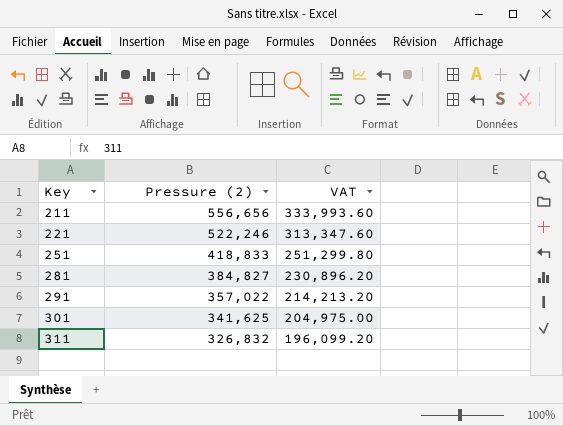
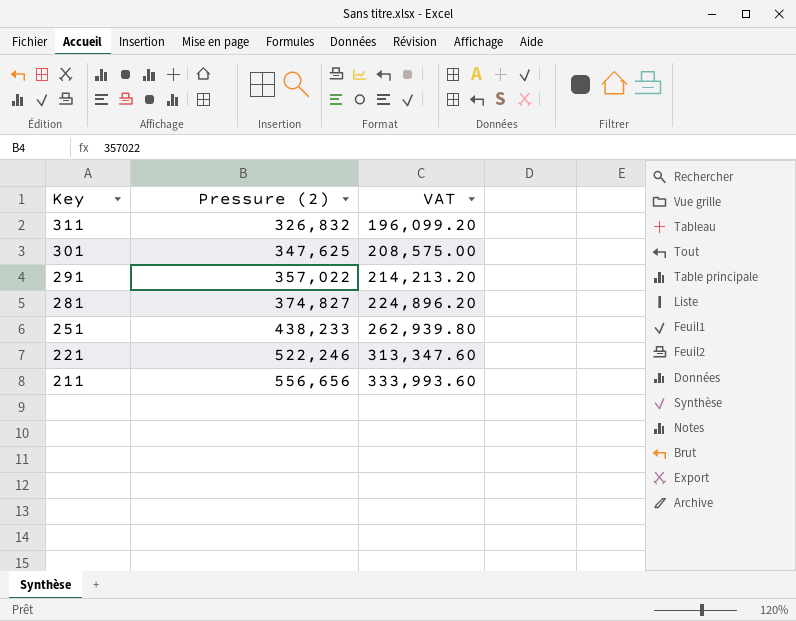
row order: Key ascending -> Key descending
301 | Pressure (2): 341,625 -> 347,625
301 | VAT: 204,975.00 -> 208,575.00
281 | Pressure (2): 384,827 -> 374,827
281 | VAT: 230,896.20 -> 224,896.20
251 | Pressure (2): 418,833 -> 438,233
251 | VAT: 251,299.80 -> 262,939.80

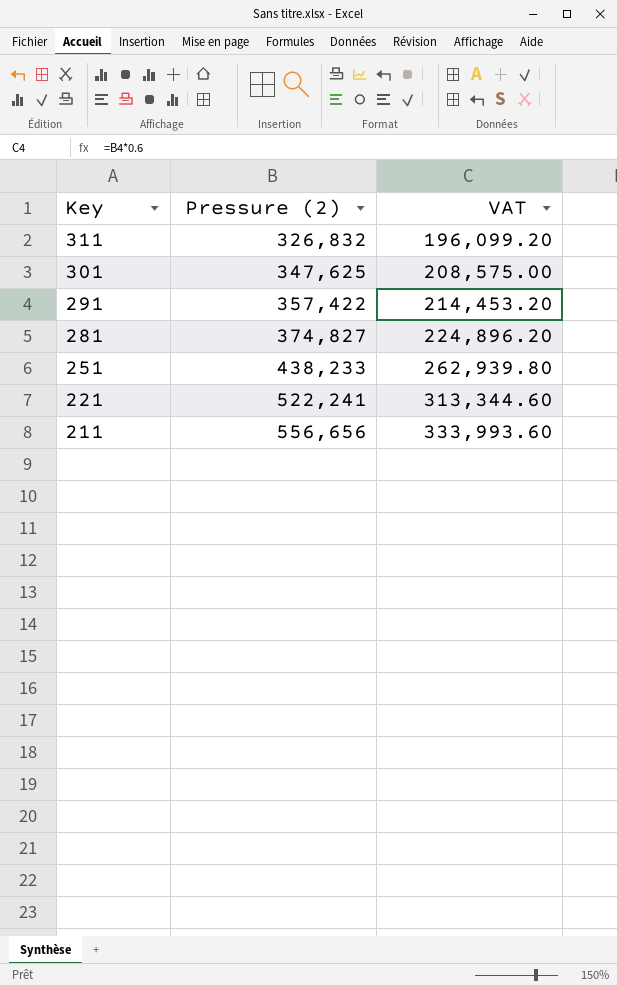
291 | Pressure (2): 357,022 -> 357,422
291 | VAT: 214,213.20 -> 214,453.20
221 | Pressure (2): 522,246 -> 522,241
221 | VAT: 313,347.60 -> 313,344.60

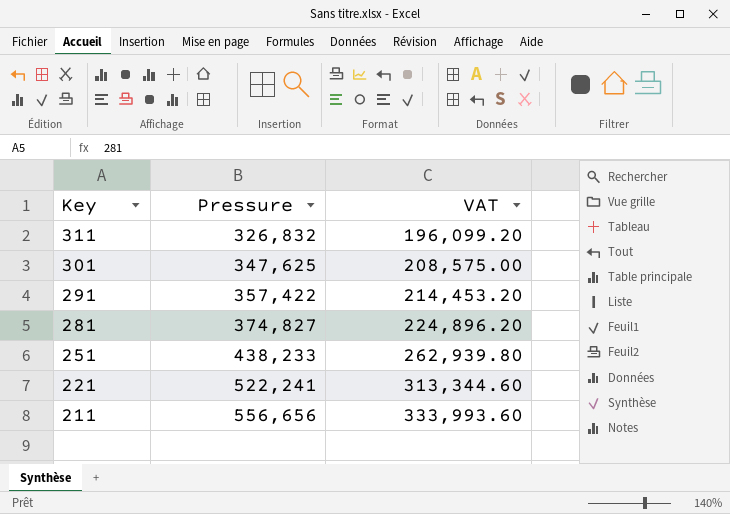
column name: Pressure (2) -> Pressure

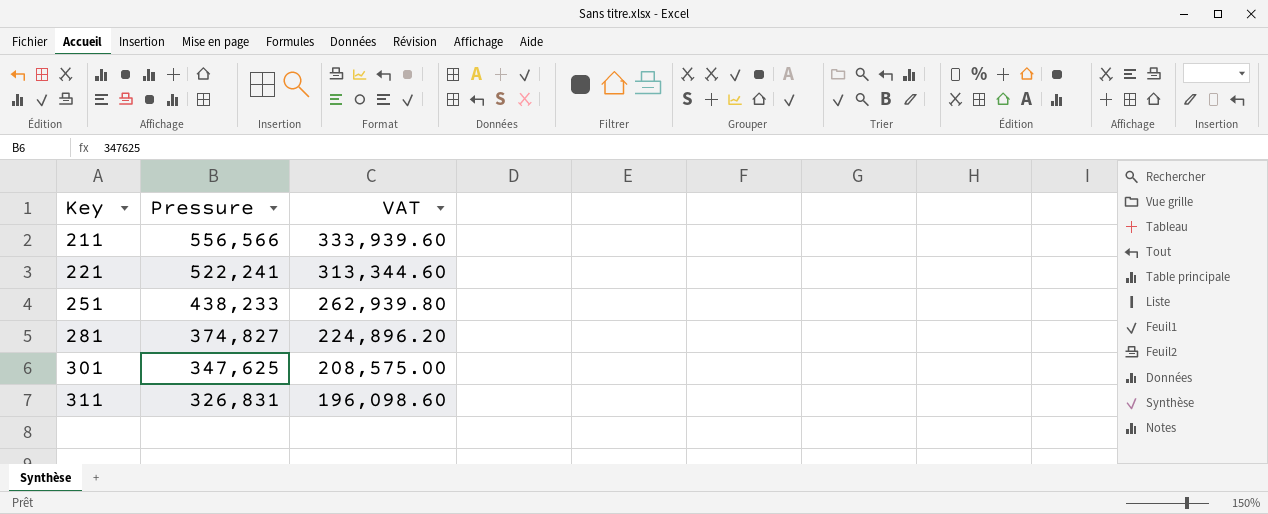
row order: Key descending -> Key ascending
row 291: 357,422 | 214,453.20 -> none
211 | Pressure: 556,656 -> 556,566
211 | VAT: 333,993.60 -> 333,939.60
311 | Pressure: 326,832 -> 326,831
311 | VAT: 196,099.20 -> 196,098.60

